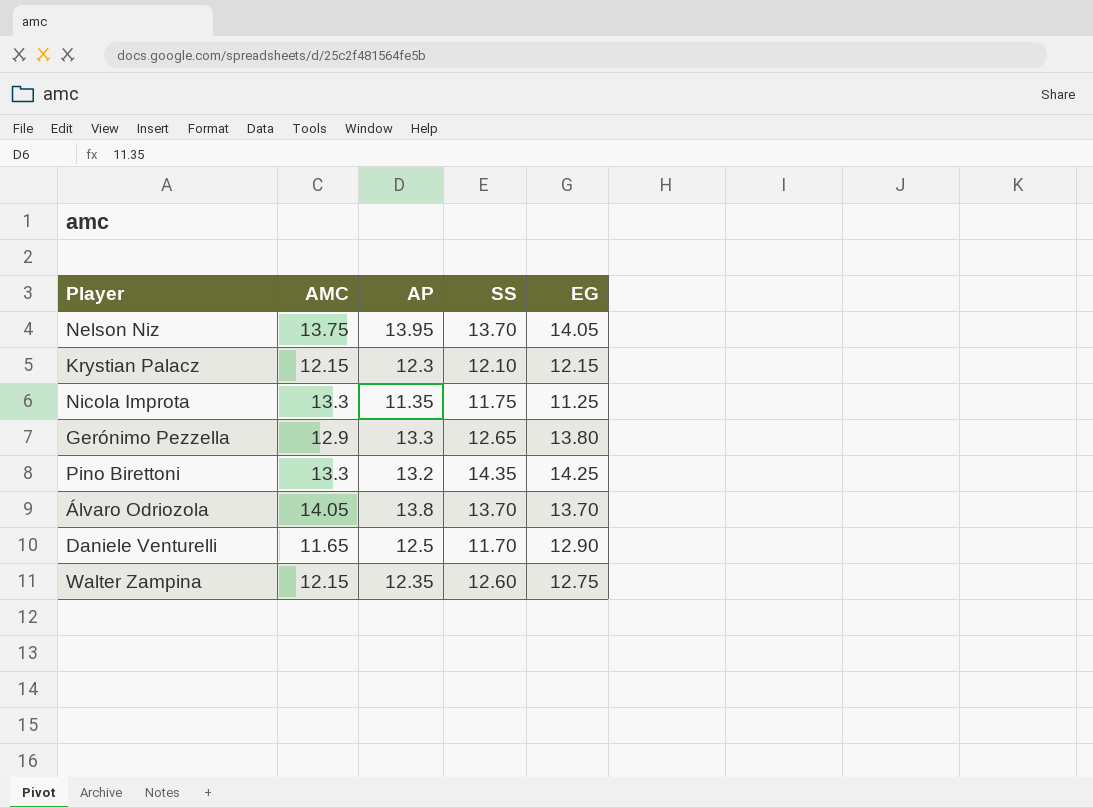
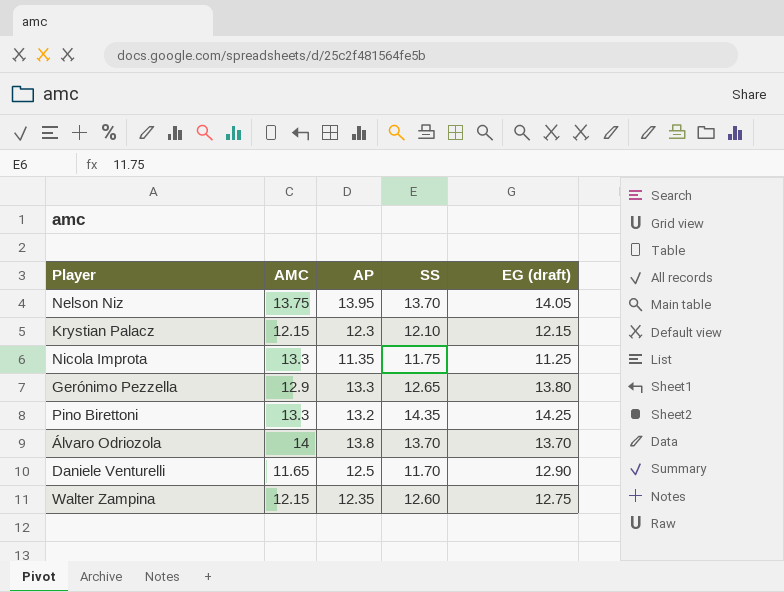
column name: EG -> EG (draft)
Álvaro Odriozola | AMC: 14.05 -> 14

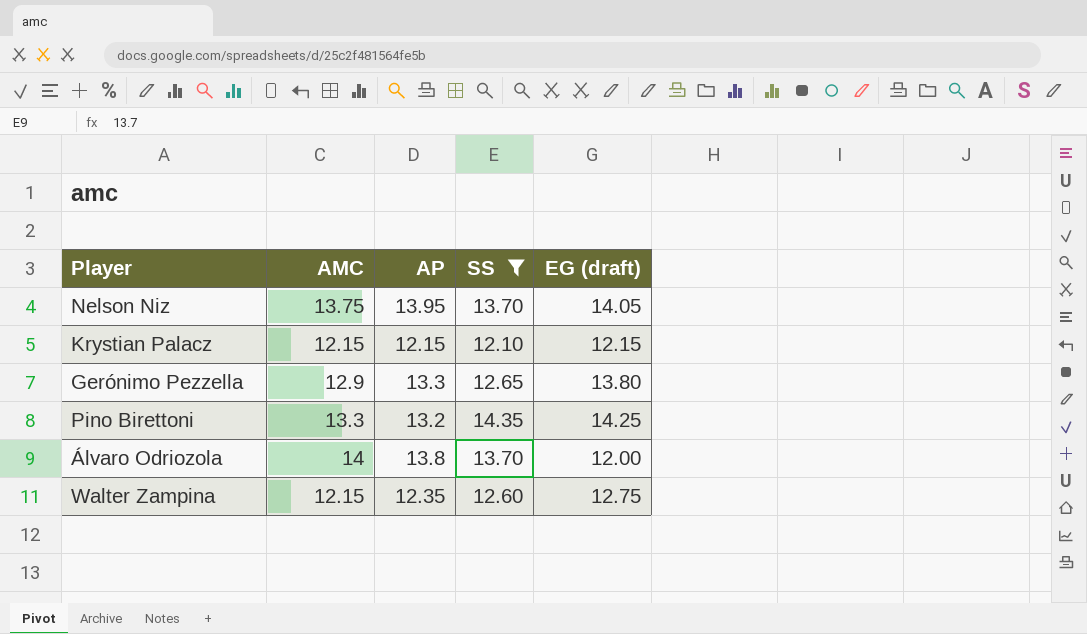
filter: none -> SS >= 12.10
Krystian Palacz | AP: 12.3 -> 12.15
Álvaro Odriozola | EG (draft): 13.70 -> 12.00

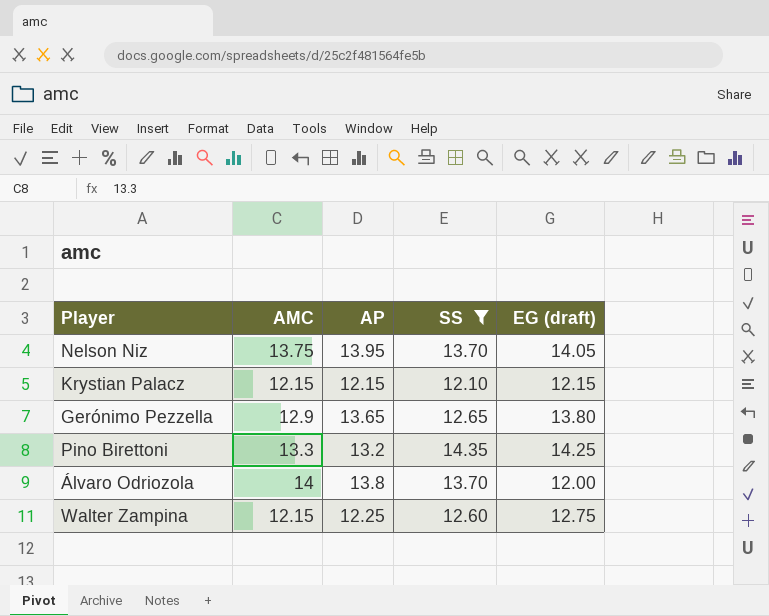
Gerónimo Pezzella | AP: 13.3 -> 13.65
Walter Zampina | AP: 12.35 -> 12.25

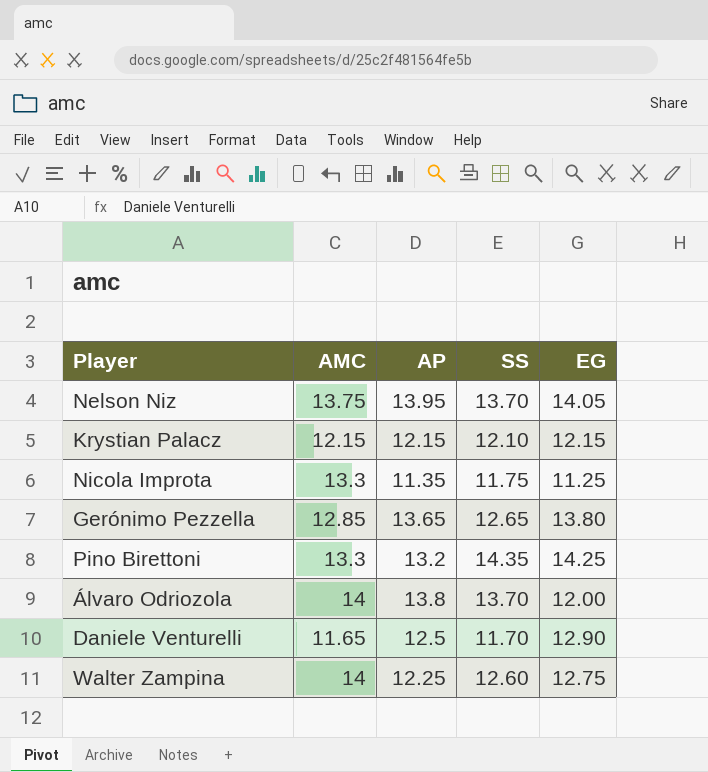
filter: SS >= 12.10 -> none
column name: EG (draft) -> EG
Gerónimo Pezzella | AMC: 12.9 -> 12.85
Walter Zampina | AMC: 12.15 -> 14

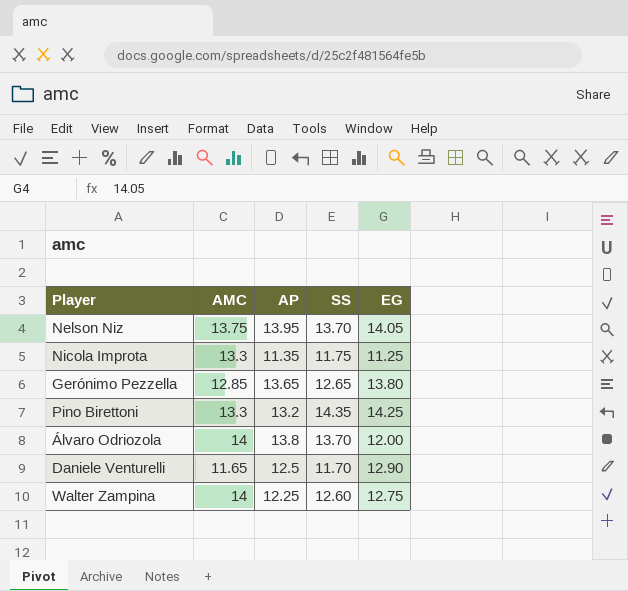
row Krystian Palacz: 12.15 | 12.15 | 12.10 | 12.15 -> none

